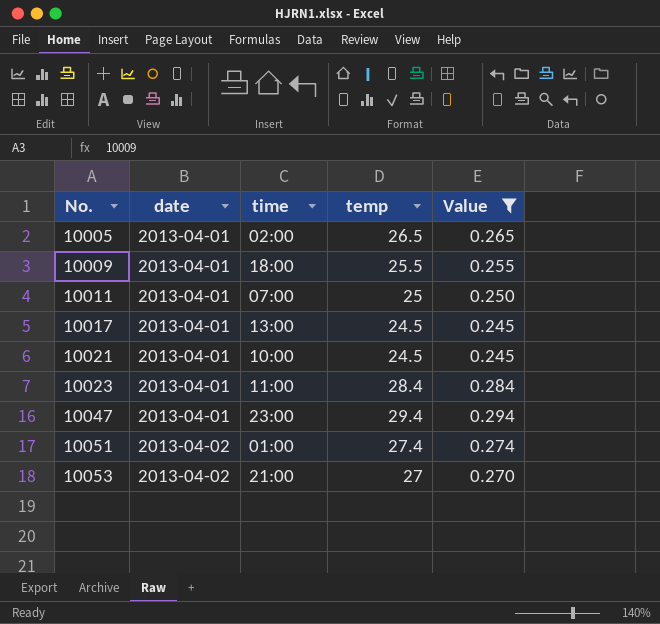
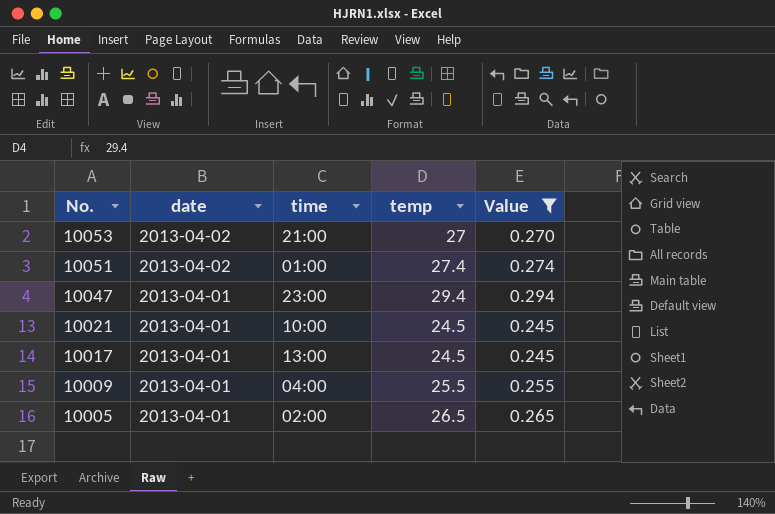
row order: No. ascending -> No. descending
row 10011: 2013-04-01 | 07:00 | 25 | 0.250 -> none
row 10023: 2013-04-01 | 11:00 | 28.4 | 0.284 -> none
10009 | time: 18:00 -> 04:00

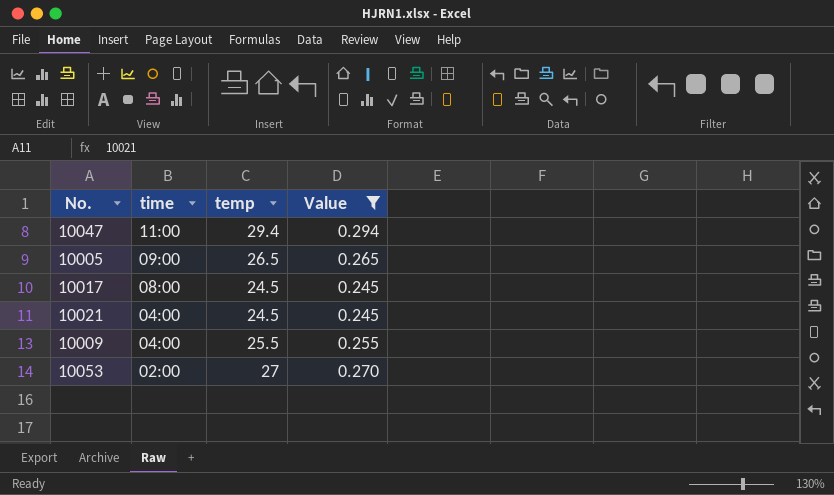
row order: No. descending -> time descending
column date | position: 2 -> none
row 10051: 2013-04-02 | 01:00 | 27.4 | 0.274 -> none
10047 | time: 23:00 -> 11:00
10005 | time: 02:00 -> 09:00
10017 | time: 13:00 -> 08:00
10021 | time: 10:00 -> 04:00
10053 | time: 21:00 -> 02:00

